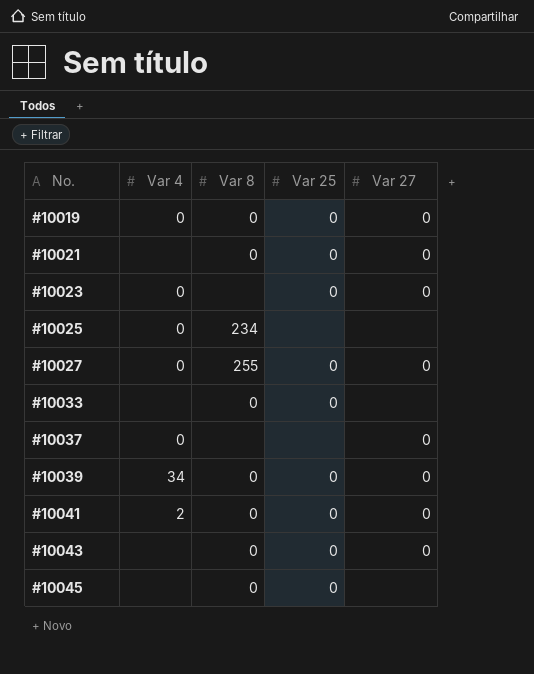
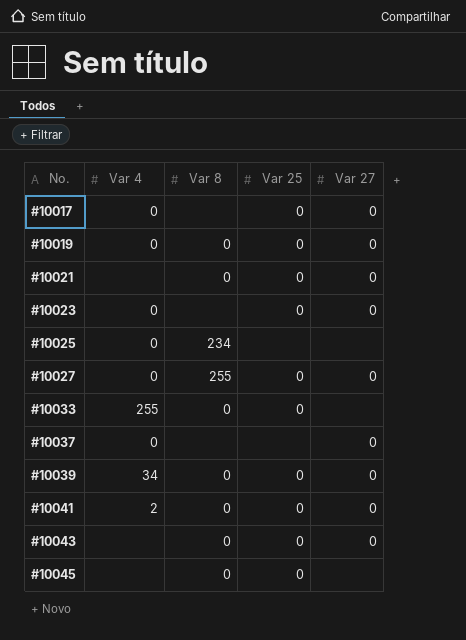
row #10017: none -> 0 | none | 0 | 0
#10033 | Var 4: none -> 255

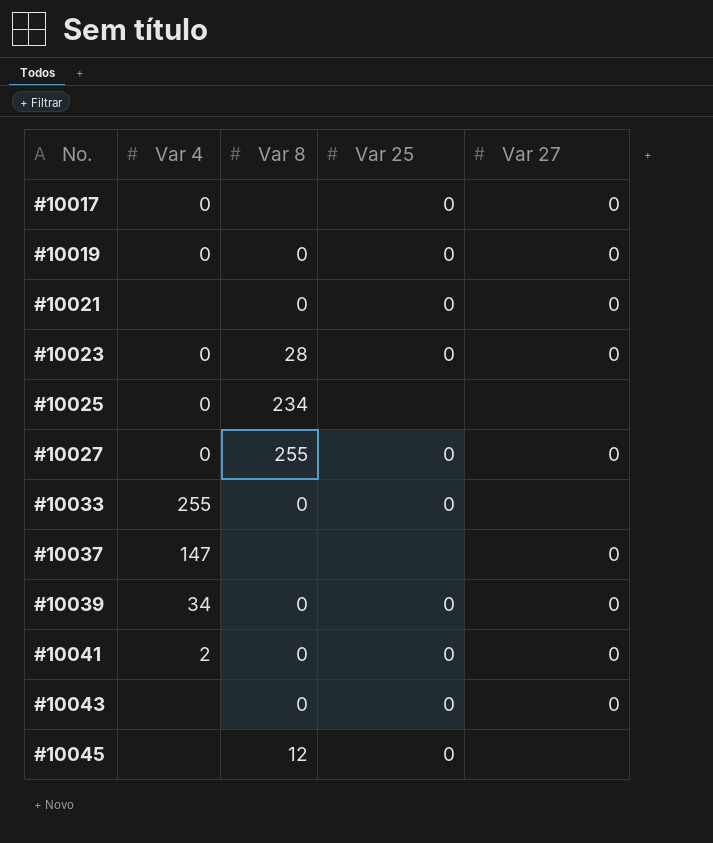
#10023 | Var 8: none -> 28
#10037 | Var 4: 0 -> 147
#10045 | Var 8: 0 -> 12

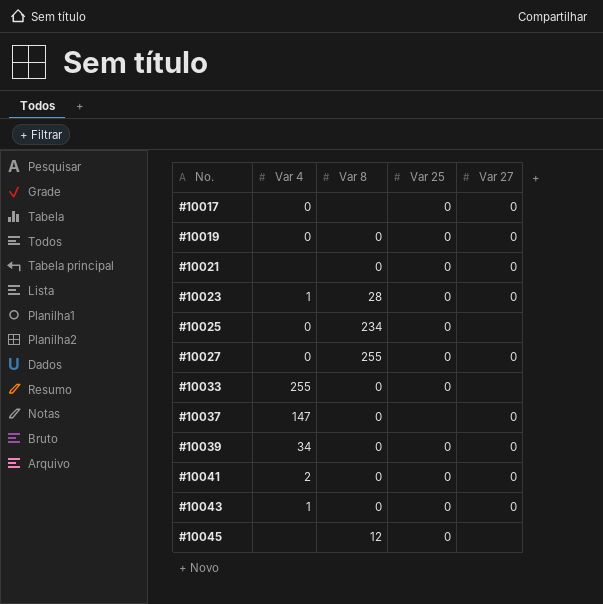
#10023 | Var 4: 0 -> 1
#10025 | Var 25: none -> 0
#10037 | Var 8: none -> 0
#10043 | Var 4: none -> 1

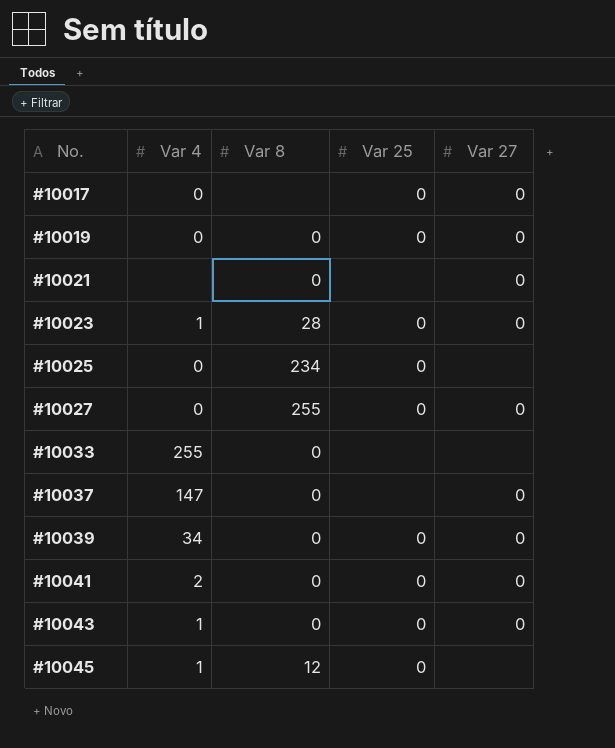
#10021 | Var 25: 0 -> none
#10033 | Var 25: 0 -> none
#10045 | Var 4: none -> 1

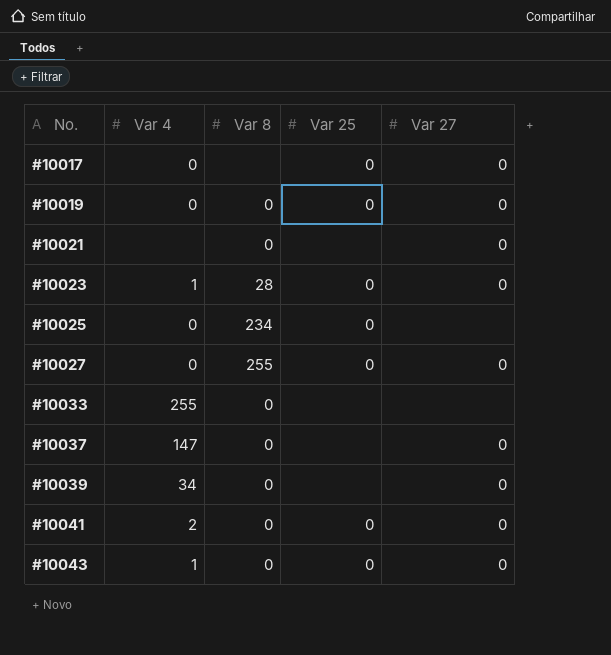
row #10045: 1 | 12 | 0 | none -> none
#10039 | Var 25: 0 -> none

